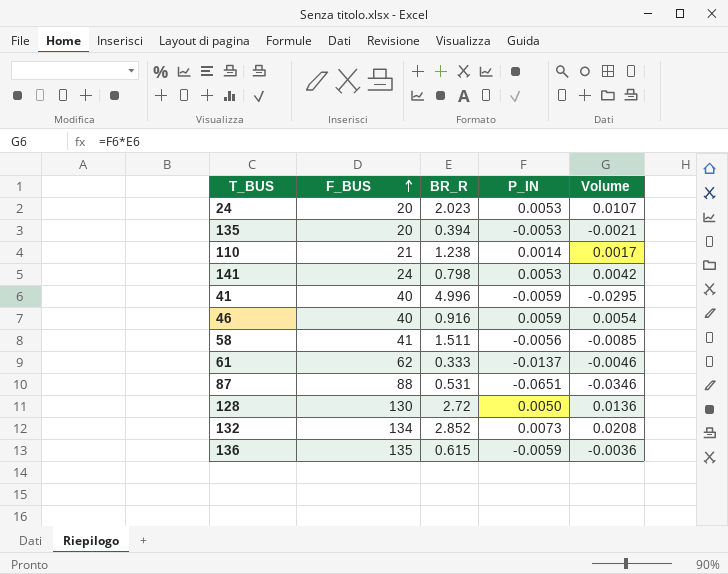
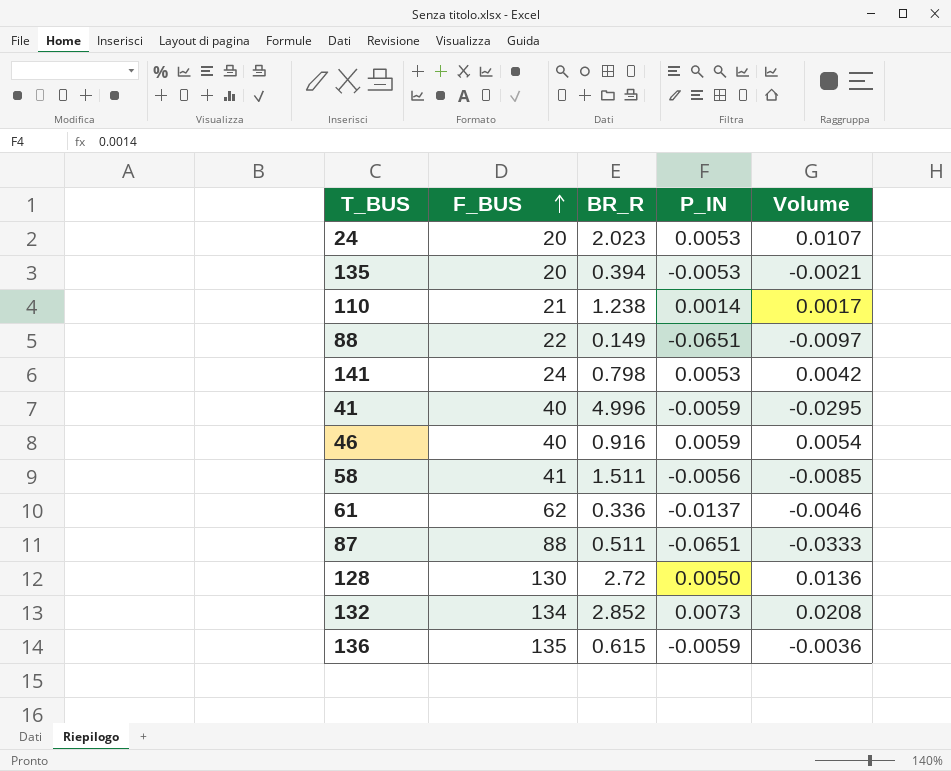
row 88: none -> 22 | 0.149 | -0.0651 | -0.0097
61 | BR_R: 0.333 -> 0.336
87 | BR_R: 0.531 -> 0.511
87 | Volume: -0.0346 -> -0.0333

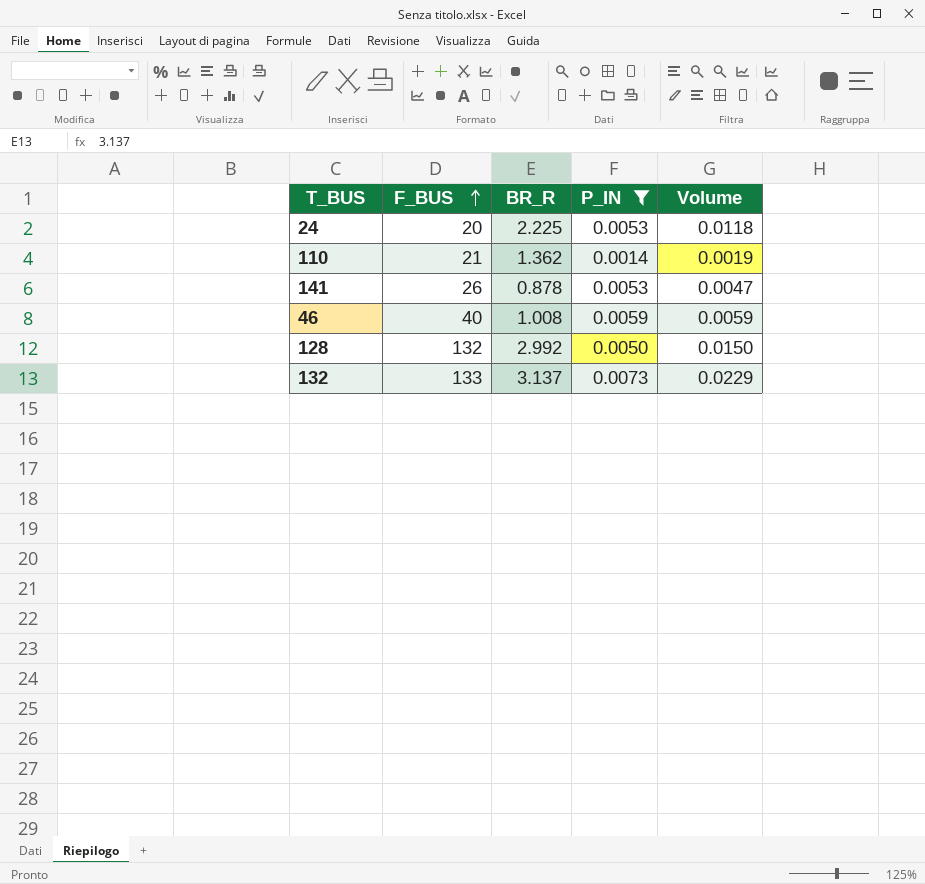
filter: none -> P_IN >= 0.0014
24 | BR_R: 2.023 -> 2.225
24 | Volume: 0.0107 -> 0.0118
110 | BR_R: 1.238 -> 1.362
110 | Volume: 0.0017 -> 0.0019
141 | F_BUS: 24 -> 26
141 | BR_R: 0.798 -> 0.878
141 | Volume: 0.0042 -> 0.0047
46 | BR_R: 0.916 -> 1.008
46 | Volume: 0.0054 -> 0.0059
128 | F_BUS: 130 -> 132
128 | BR_R: 2.72 -> 2.992
128 | Volume: 0.0136 -> 0.0150
132 | F_BUS: 134 -> 133
132 | BR_R: 2.852 -> 3.137
132 | Volume: 0.0208 -> 0.0229

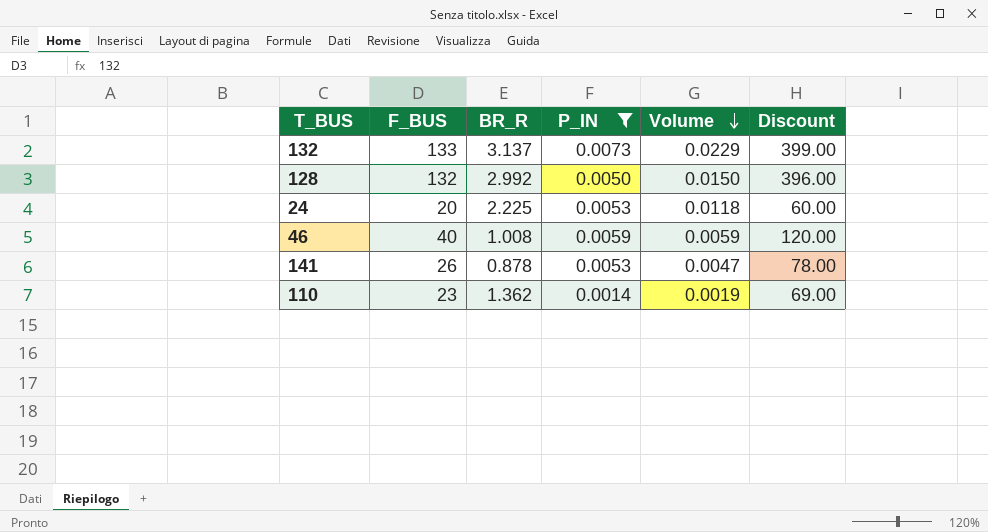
row order: F_BUS ascending -> Volume descending
column Discount | formula: none -> [F_BUS] * 3
110 | F_BUS: 21 -> 23

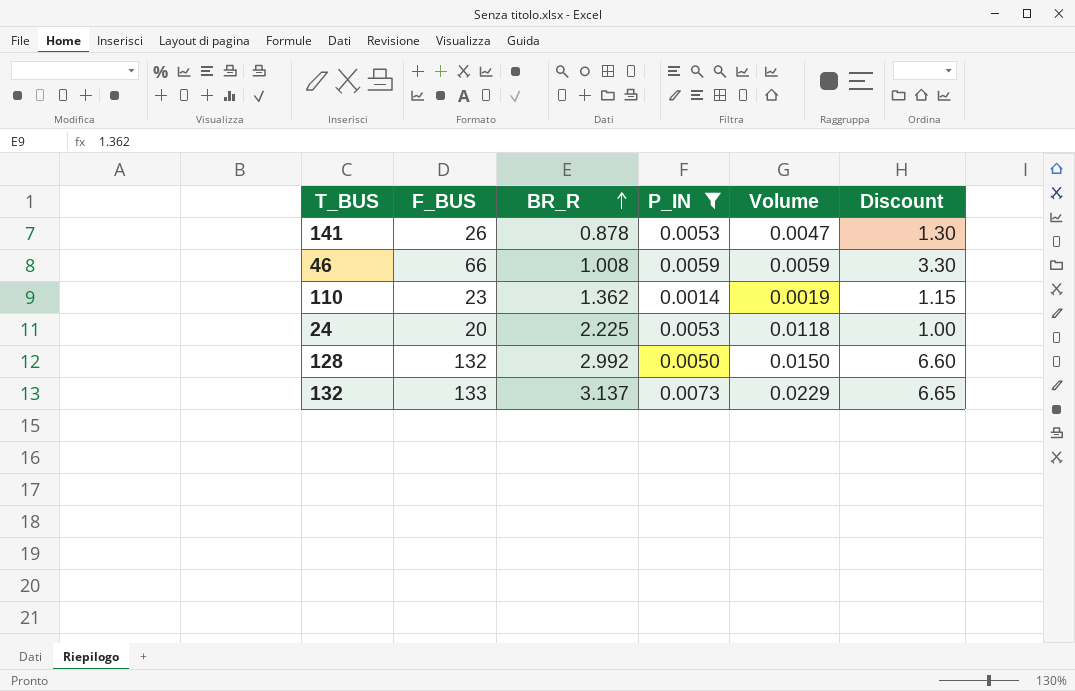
row order: Volume descending -> BR_R ascending
column Discount | formula: [F_BUS] * 3 -> [F_BUS] * 0.05
46 | F_BUS: 40 -> 66

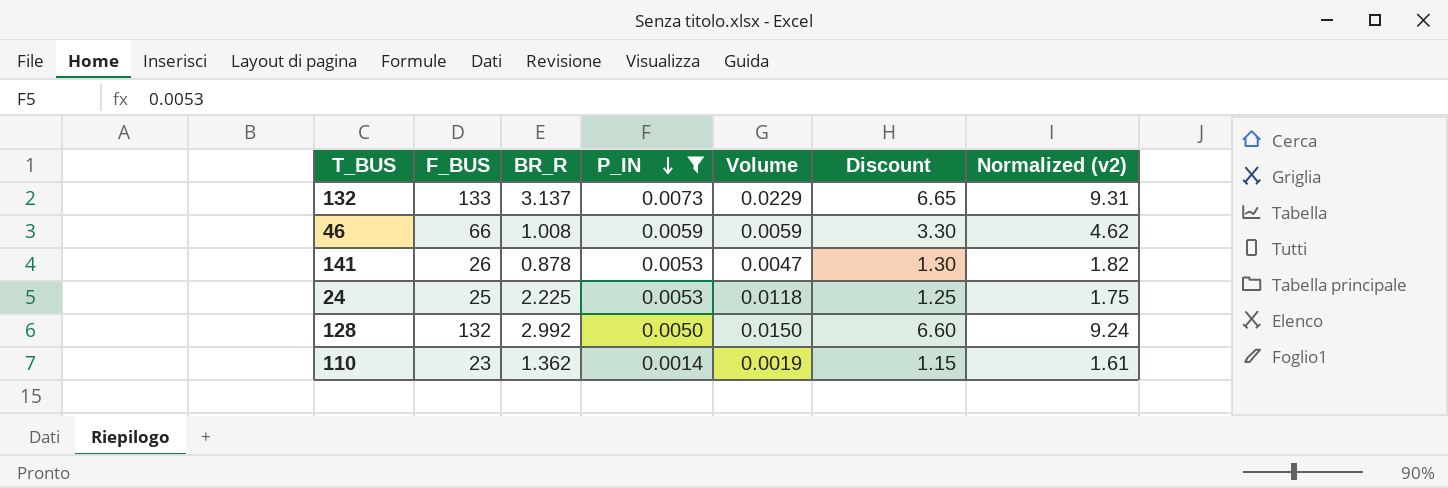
row order: BR_R ascending -> P_IN descending
column Normalized (v2) | formula: none -> [F_BUS] * 0.07
24 | F_BUS: 20 -> 25
24 | Discount: 1.00 -> 1.25

